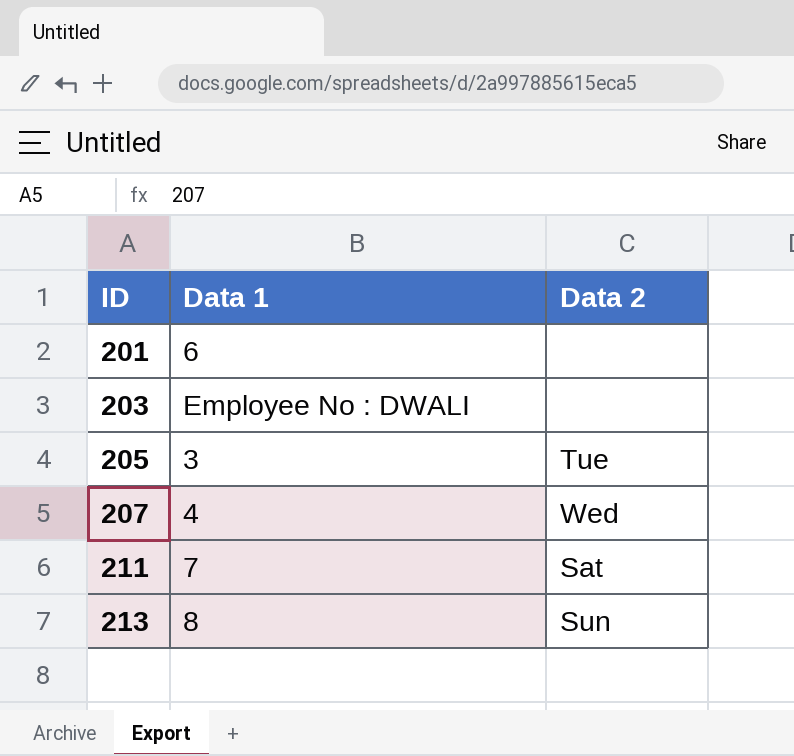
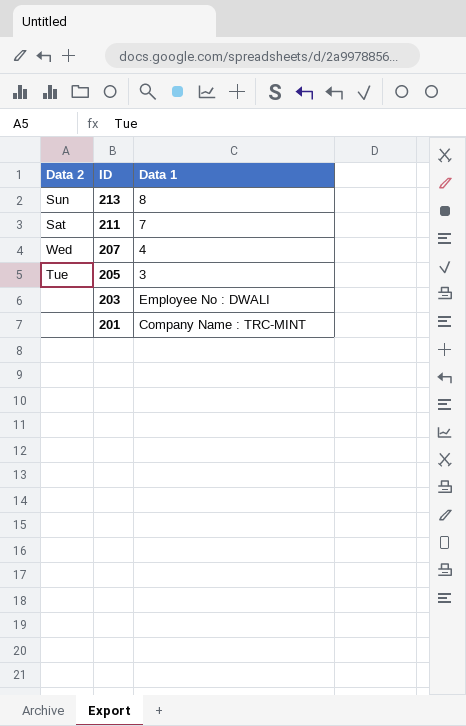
row order: ID ascending -> ID descending
column Data 2 | position: 3 -> 1
201 | Data 1: 6 -> Company Name : TRC-MINT

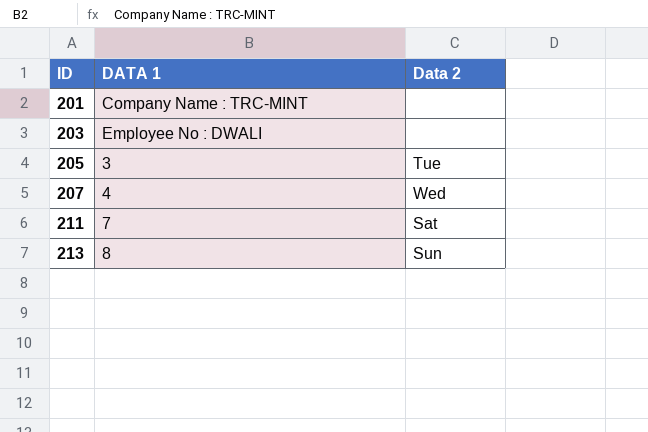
row order: ID descending -> ID ascending
column name: Data 1 -> DATA 1
column Data 2 | position: 1 -> 3

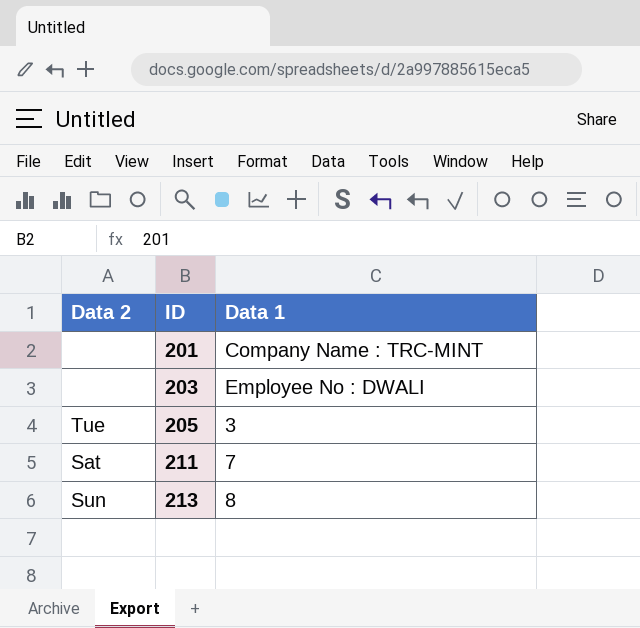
column Data 2 | position: 3 -> 1
column name: DATA 1 -> Data 1
row 207: 4 | Wed -> none

